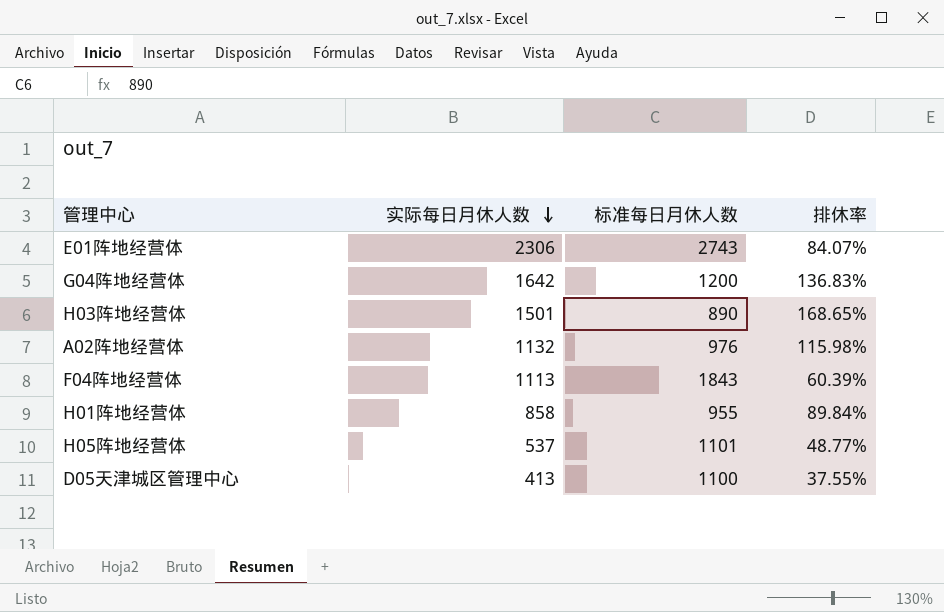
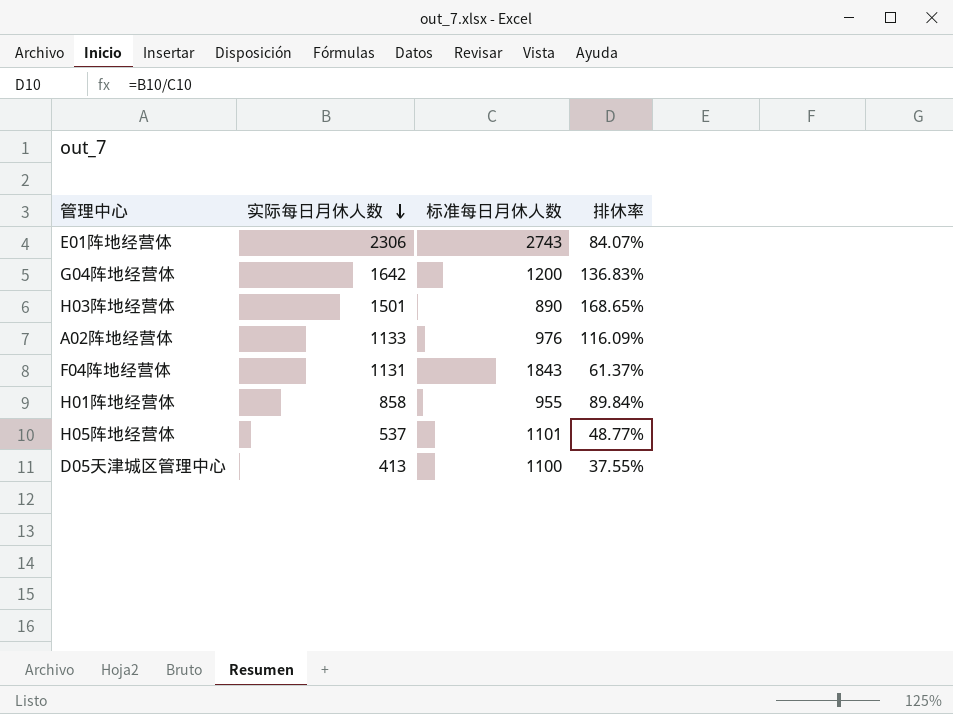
A02阵地经营体 | 实际每日月休人数: 1132 -> 1133
A02阵地经营体 | 排休率: 115.98% -> 116.09%
F04阵地经营体 | 实际每日月休人数: 1113 -> 1131
F04阵地经营体 | 排休率: 60.39% -> 61.37%

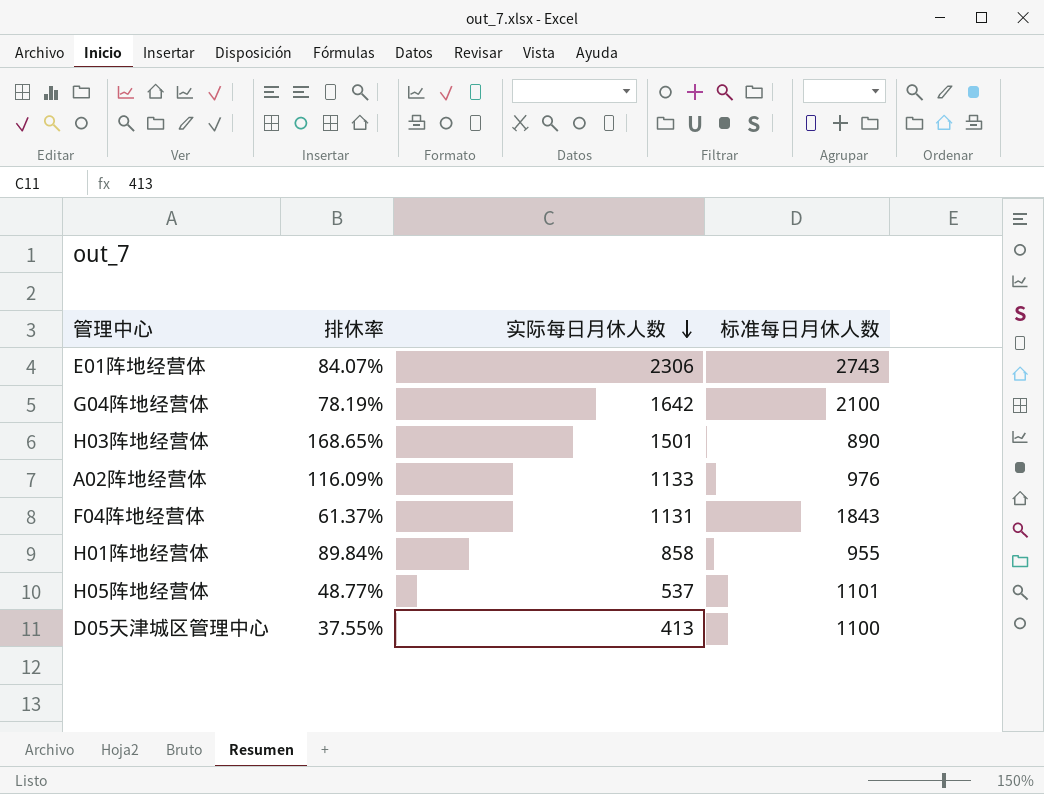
column 排休率 | position: 4 -> 2
G04阵地经营体 | 排休率: 136.83% -> 78.19%
G04阵地经营体 | 标准每日月休人数: 1200 -> 2100

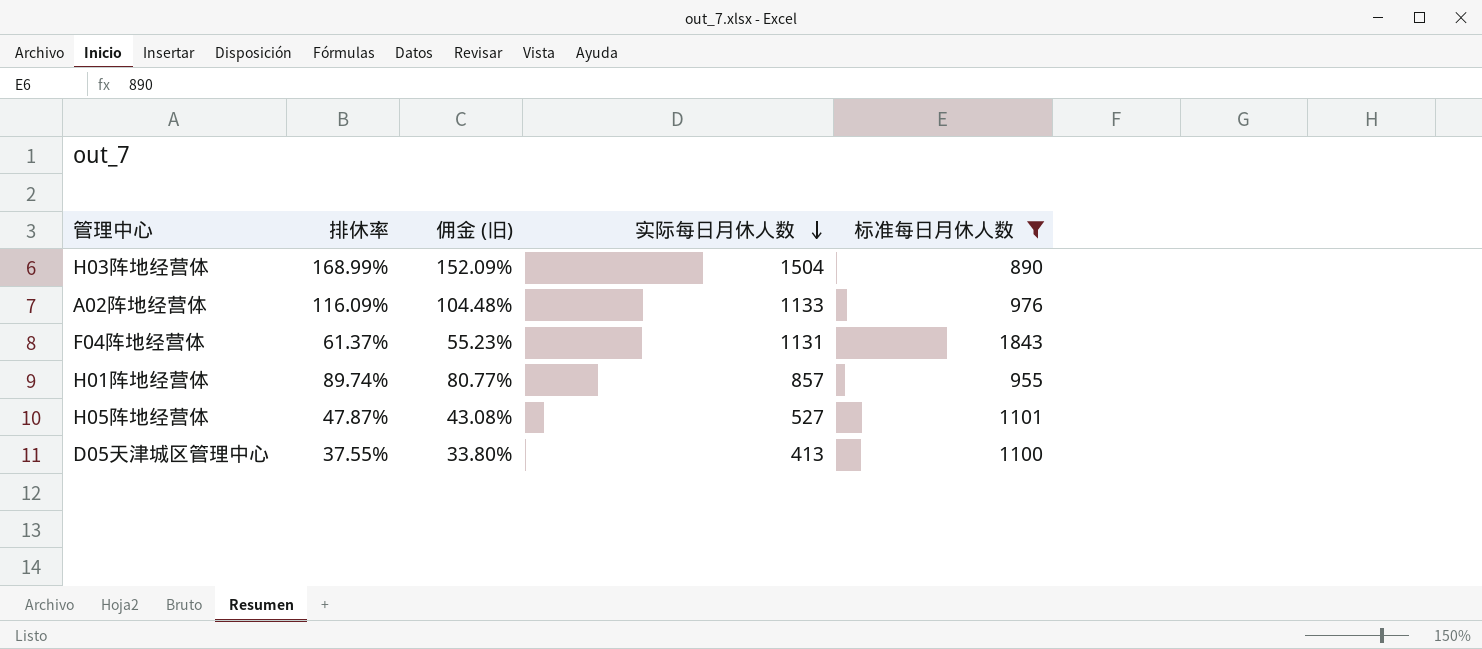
filter: none -> 标准每日月休人数 <= 1843
column 佣金 (旧) | formula: none -> [排休率] * 0.9
H03阵地经营体 | 排休率: 168.65% -> 168.99%
H03阵地经营体 | 实际每日月休人数: 1501 -> 1504
H01阵地经营体 | 排休率: 89.84% -> 89.74%
H01阵地经营体 | 实际每日月休人数: 858 -> 857
H05阵地经营体 | 排休率: 48.77% -> 47.87%
H05阵地经营体 | 实际每日月休人数: 537 -> 527

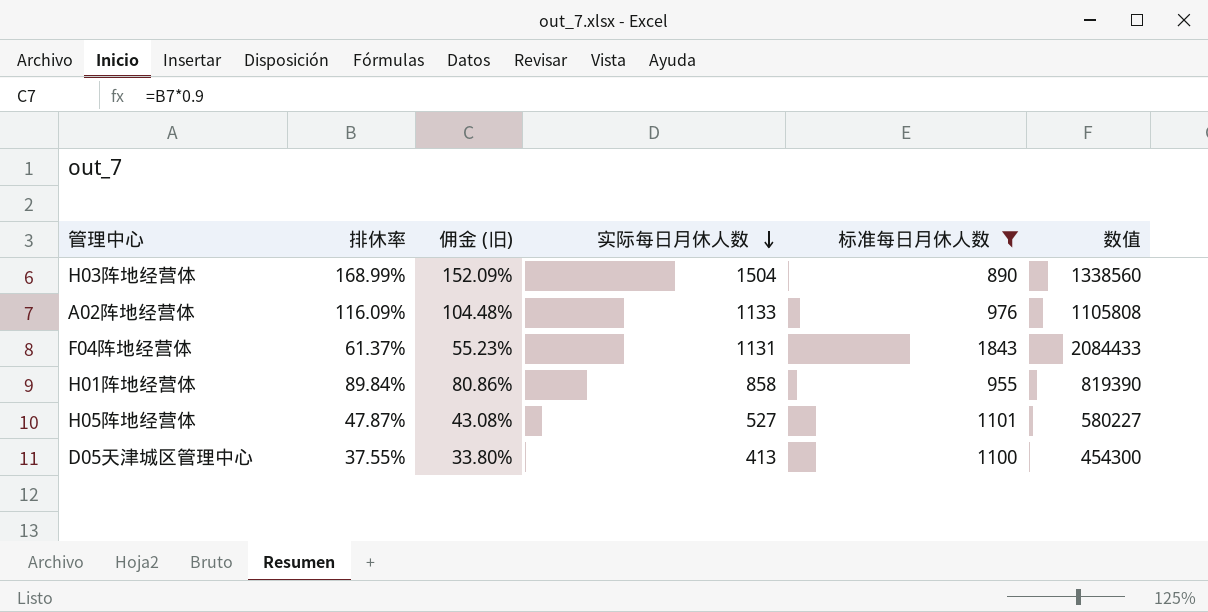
column 数值 | formula: none -> [实际每日月休人数] * [标准每日月休人数]
H01阵地经营体 | 排休率: 89.74% -> 89.84%
H01阵地经营体 | 佣金 (旧): 80.77% -> 80.86%
H01阵地经营体 | 实际每日月休人数: 857 -> 858

